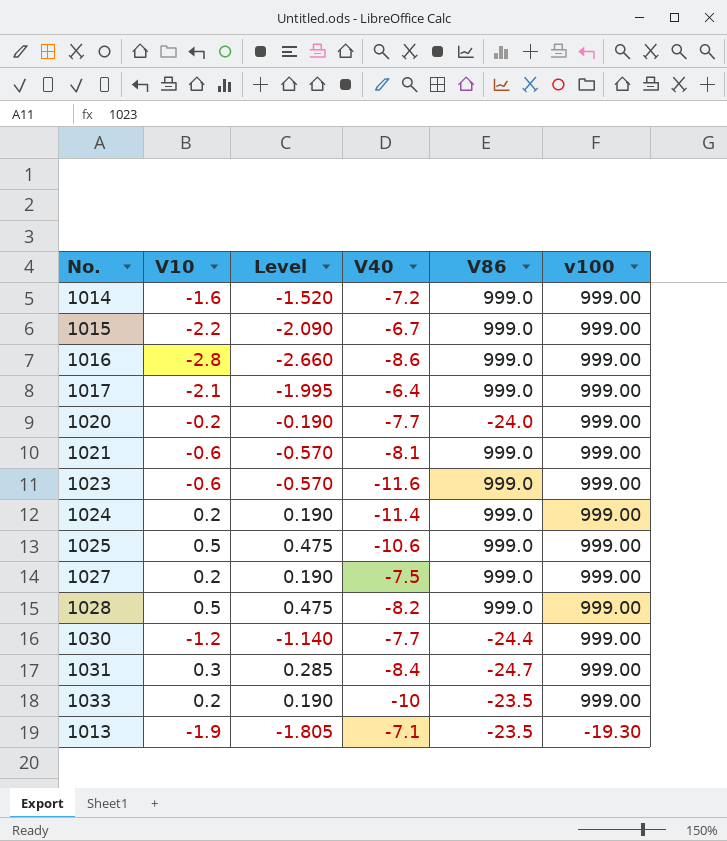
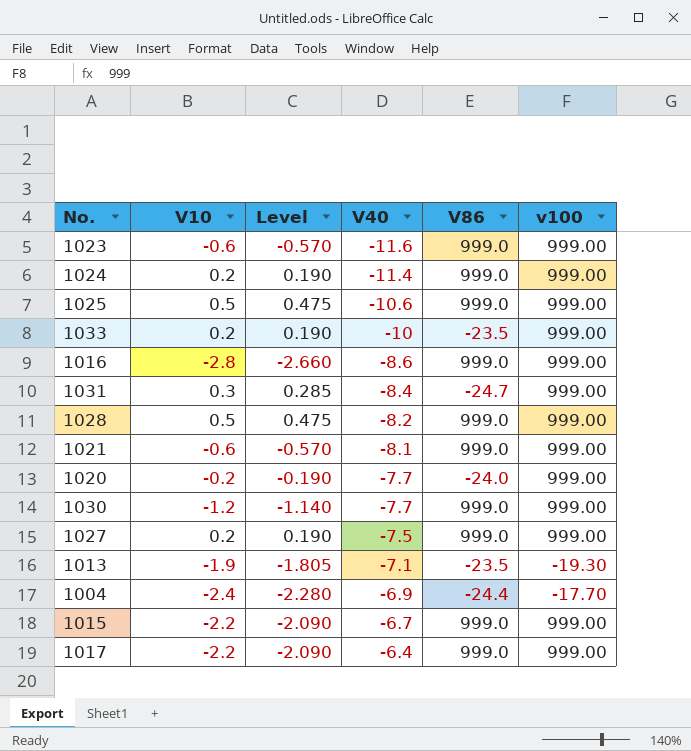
row order: v100 descending -> V40 ascending
row 1014: -1.6 | -1.520 | -7.2 | 999.0 | 999.00 -> none
1030 | V86: -24.4 -> 999.0
row 1004: none -> -2.4 | -2.280 | -6.9 | -24.4 | -17.70
1017 | V10: -2.1 -> -2.2
1017 | Level: -1.995 -> -2.090

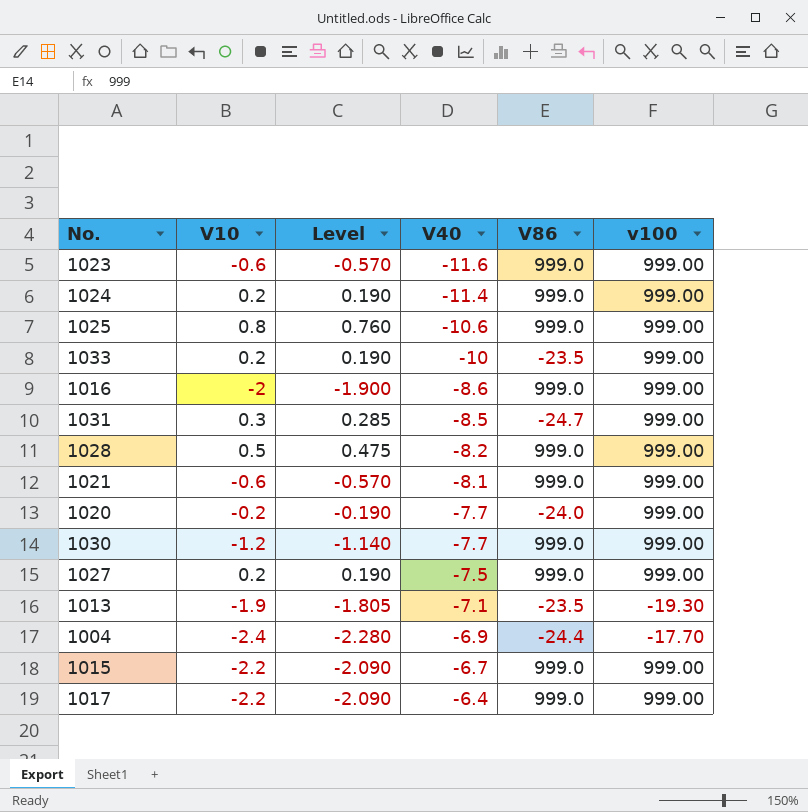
1025 | V10: 0.5 -> 0.8
1025 | Level: 0.475 -> 0.760
1016 | V10: -2.8 -> -2
1016 | Level: -2.660 -> -1.900
1031 | V40: -8.4 -> -8.5

